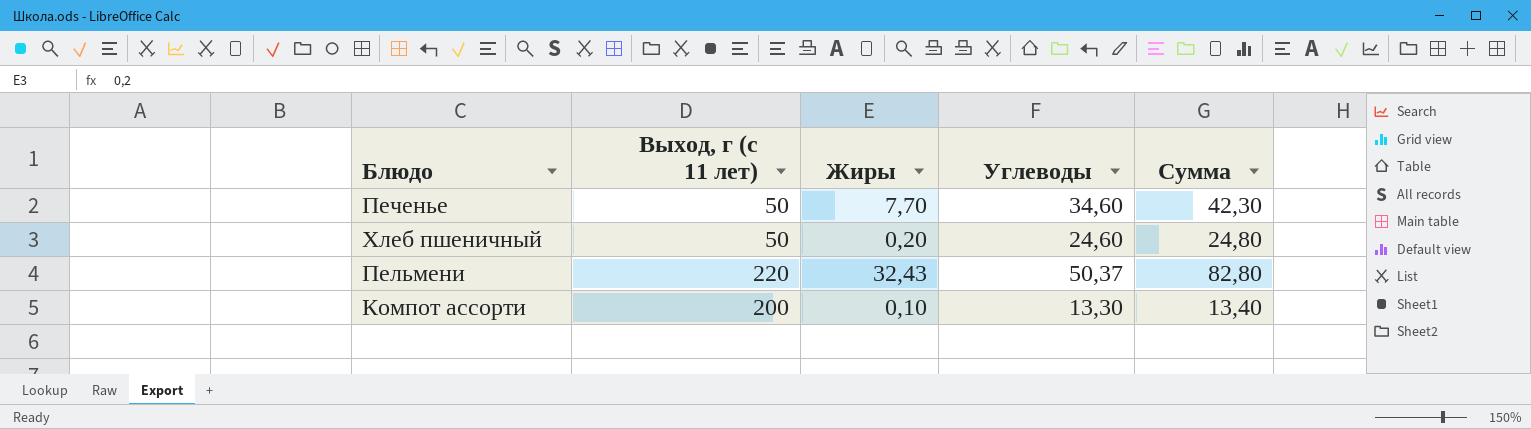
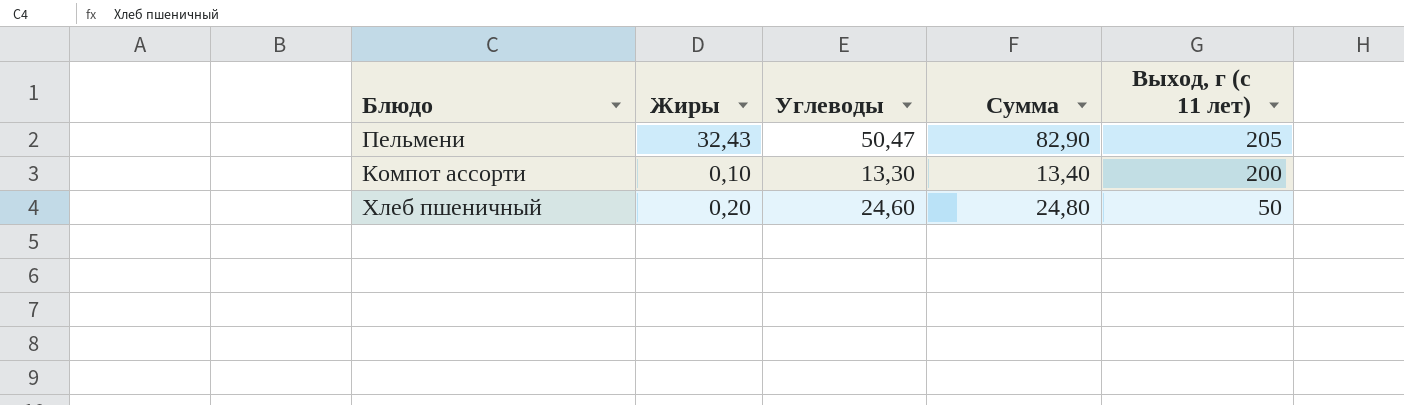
row order: none -> Выход, г (с 11 лет) descending
column Выход, г (с 11 лет) | position: 2 -> 5
row Печенье: 50 | 7,70 | 34,60 | 42,30 -> none
Пельмени | Углеводы: 50,37 -> 50,47
Пельмени | Сумма: 82,80 -> 82,90
Пельмени | Выход, г (с 11 лет): 220 -> 205

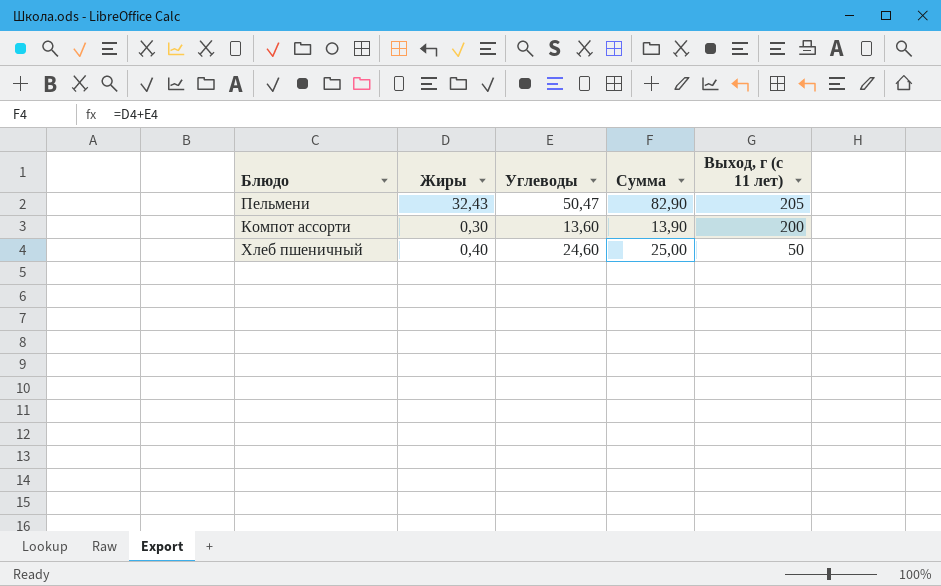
Компот ассорти | Жиры: 0,10 -> 0,30
Компот ассорти | Углеводы: 13,30 -> 13,60
Компот ассорти | Сумма: 13,40 -> 13,90
Хлеб пшеничный | Жиры: 0,20 -> 0,40
Хлеб пшеничный | Сумма: 24,80 -> 25,00

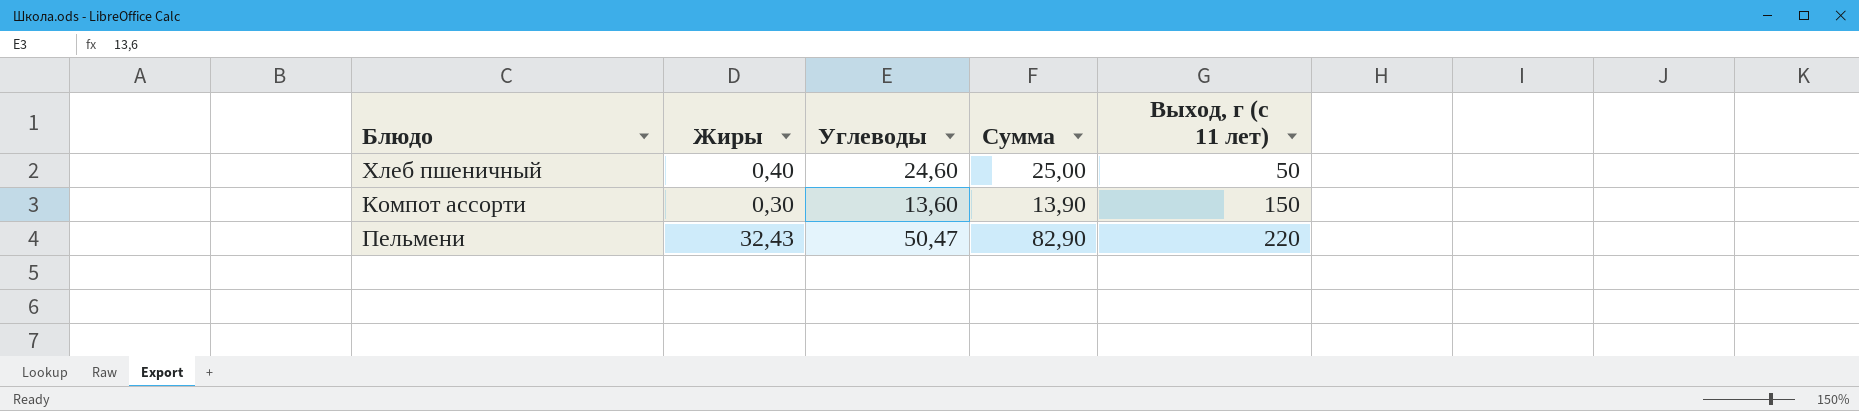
row order: Выход, г (с 11 лет) descending -> Выход, г (с 11 лет) ascending
Компот ассорти | Выход, г (с 11 лет): 200 -> 150
Пельмени | Выход, г (с 11 лет): 205 -> 220

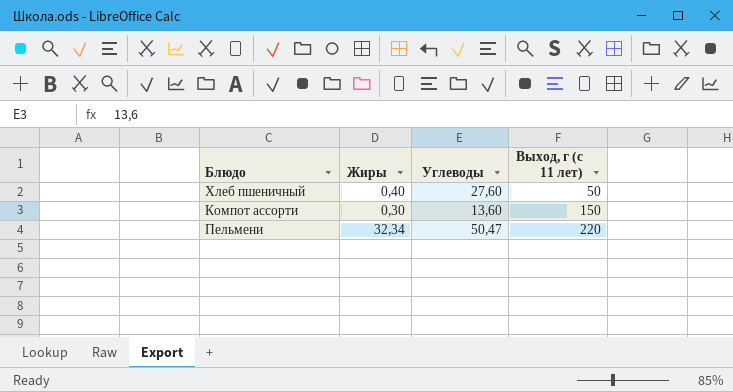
column Сумма | formula: [Жиры] + [Углеводы] -> none
Хлеб пшеничный | Углеводы: 24,60 -> 27,60
Пельмени | Жиры: 32,43 -> 32,34

